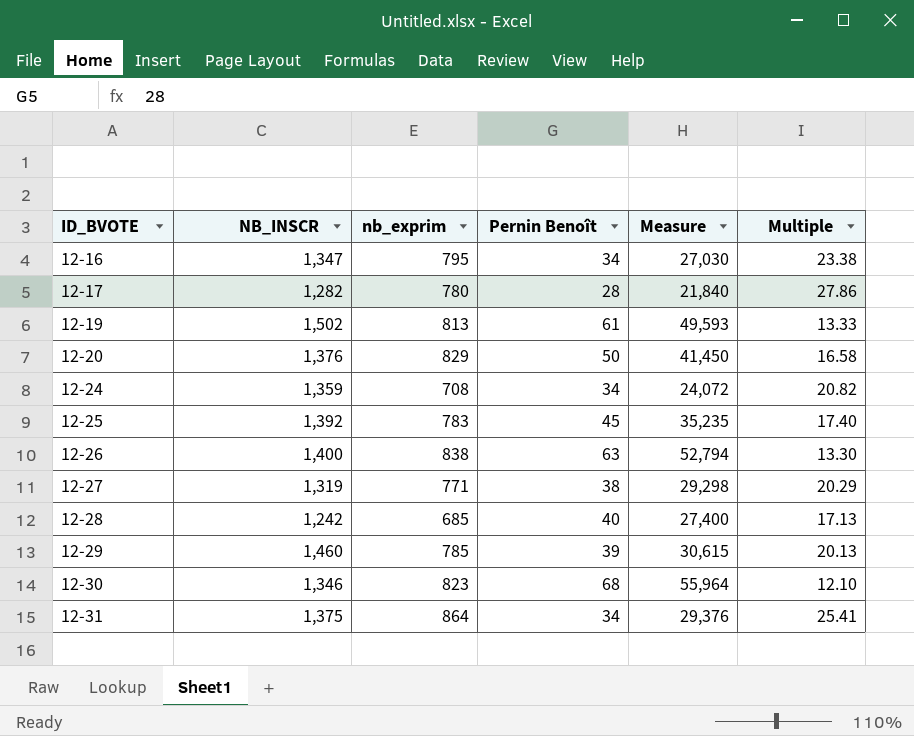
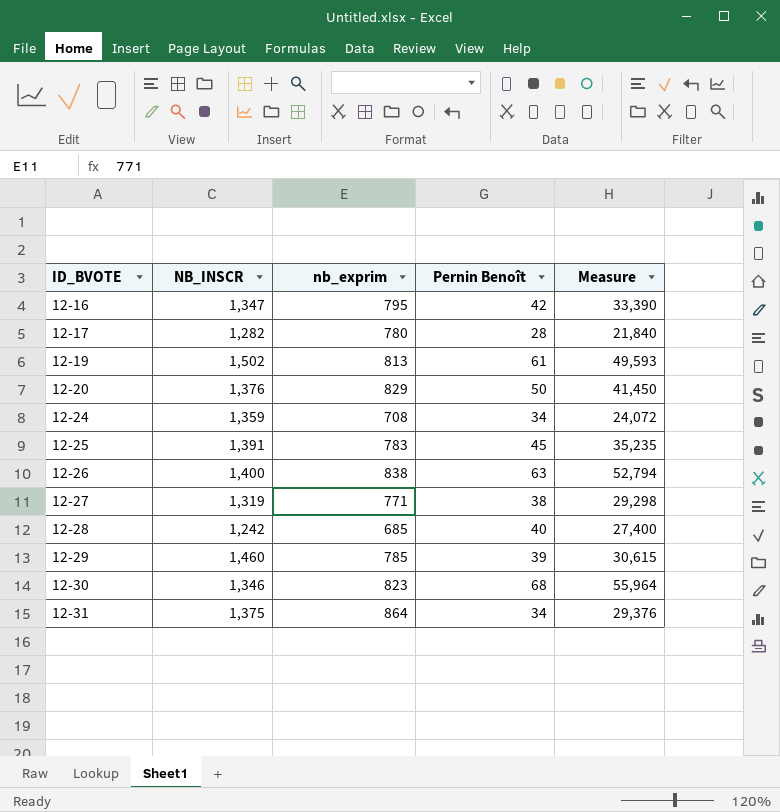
column Multiple | formula: [nb_exprim] / [Pernin Benoît] -> none
12-16 | Pernin Benoît: 34 -> 42
12-16 | Measure: 27,030 -> 33,390
12-25 | NB_INSCR: 1,392 -> 1,391

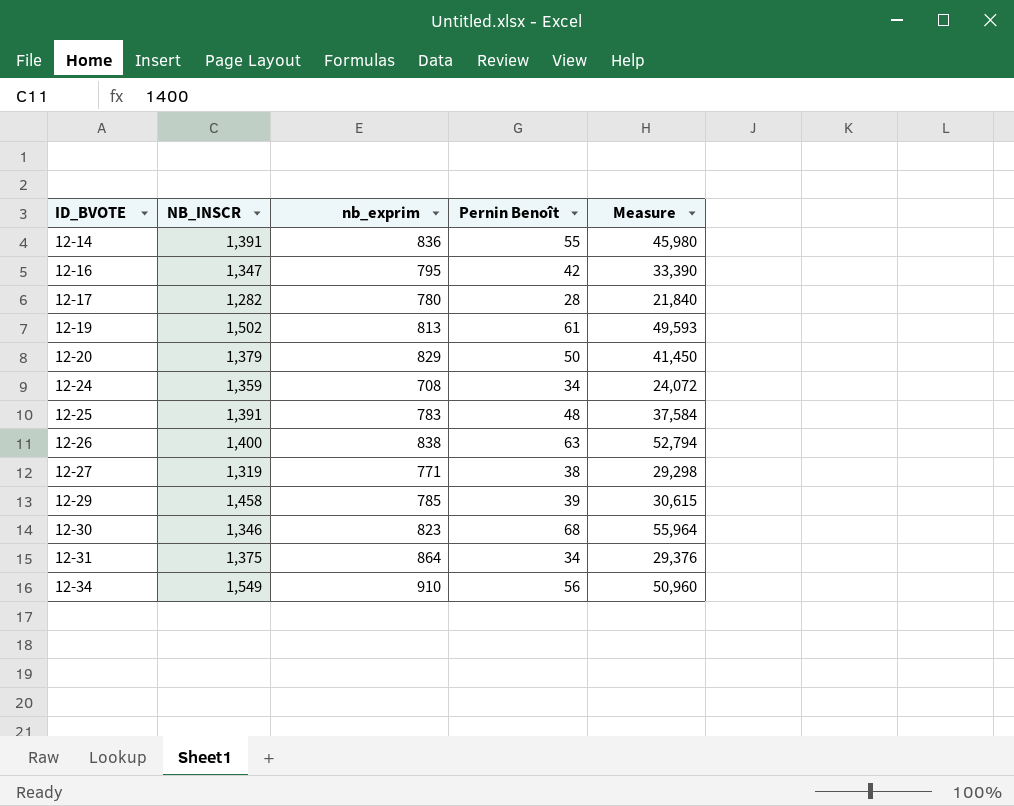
row 12-28: 1,242 | 685 | 40 | 27,400 -> none
row 12-14: none -> 1,391 | 836 | 55 | 45,980
12-20 | NB_INSCR: 1,376 -> 1,379
12-25 | Pernin Benoît: 45 -> 48
12-25 | Measure: 35,235 -> 37,584
12-29 | NB_INSCR: 1,460 -> 1,458
row 12-34: none -> 1,549 | 910 | 56 | 50,960

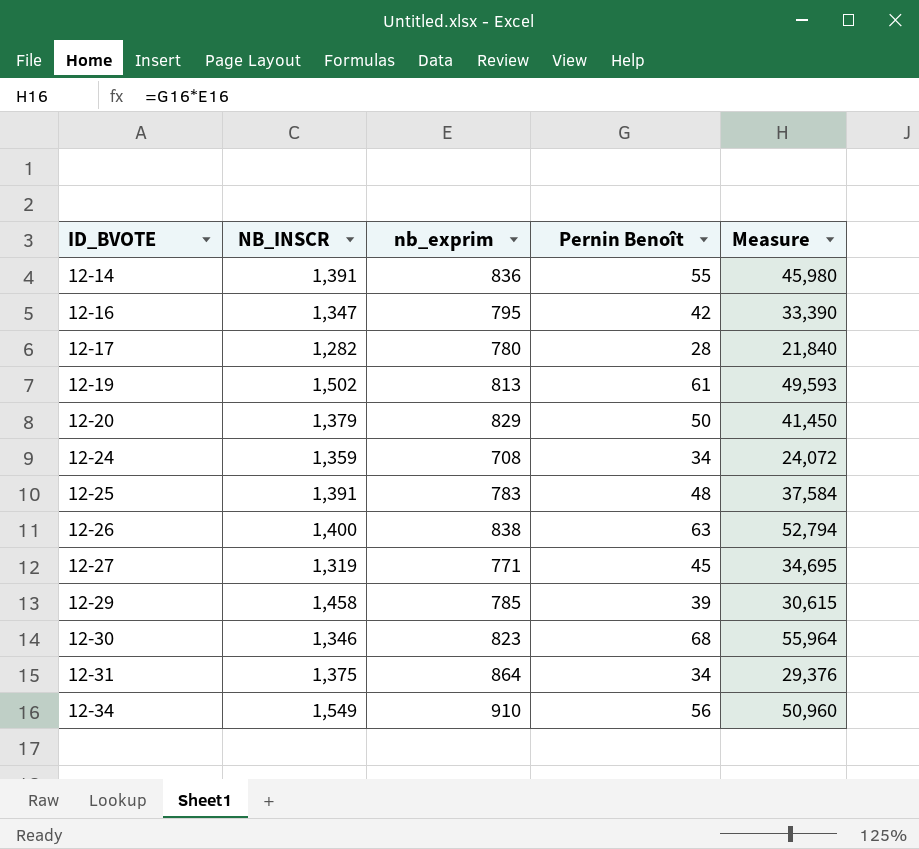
12-27 | Pernin Benoît: 38 -> 45
12-27 | Measure: 29,298 -> 34,695

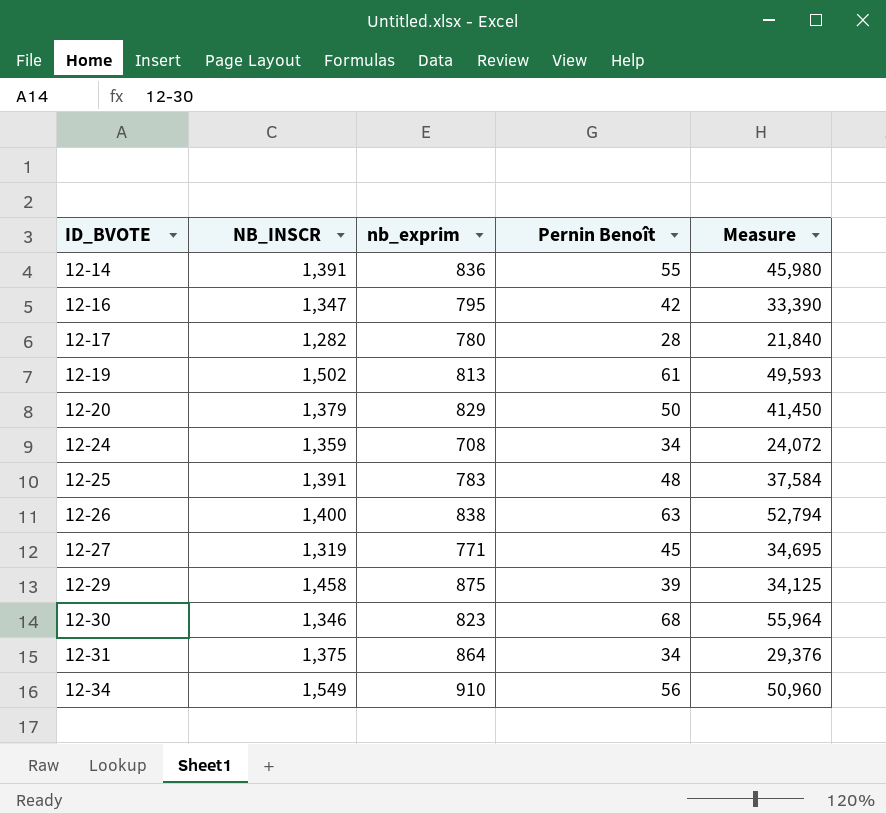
12-29 | nb_exprim: 785 -> 875
12-29 | Measure: 30,615 -> 34,125

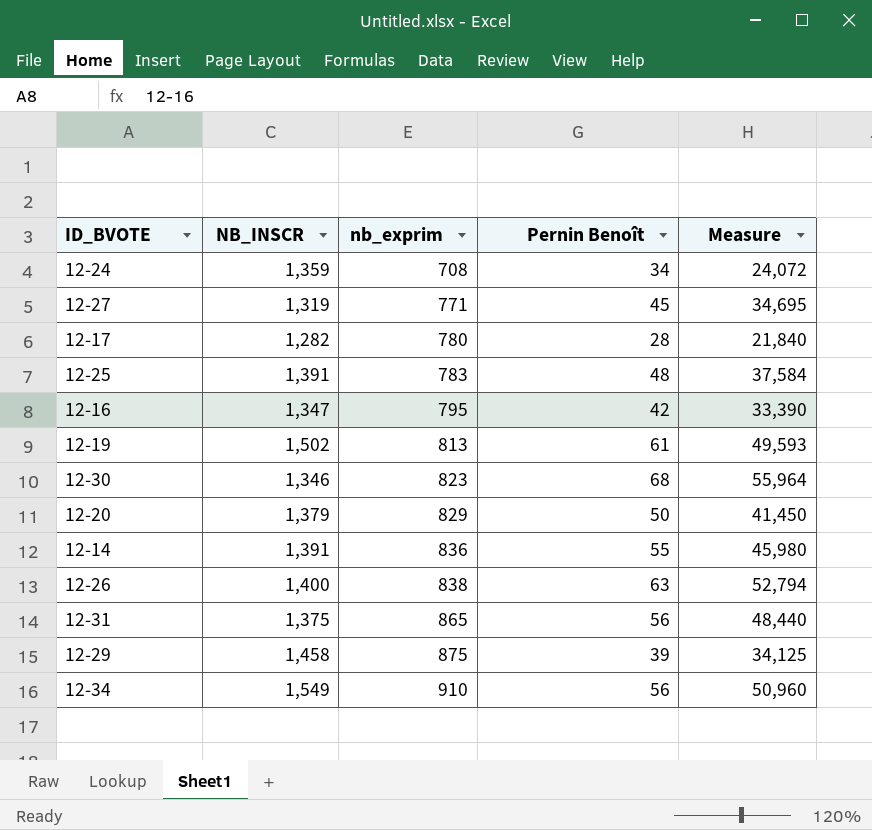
row order: ID_BVOTE ascending -> nb_exprim ascending
12-31 | nb_exprim: 864 -> 865
12-31 | Pernin Benoît: 34 -> 56
12-31 | Measure: 29,376 -> 48,440

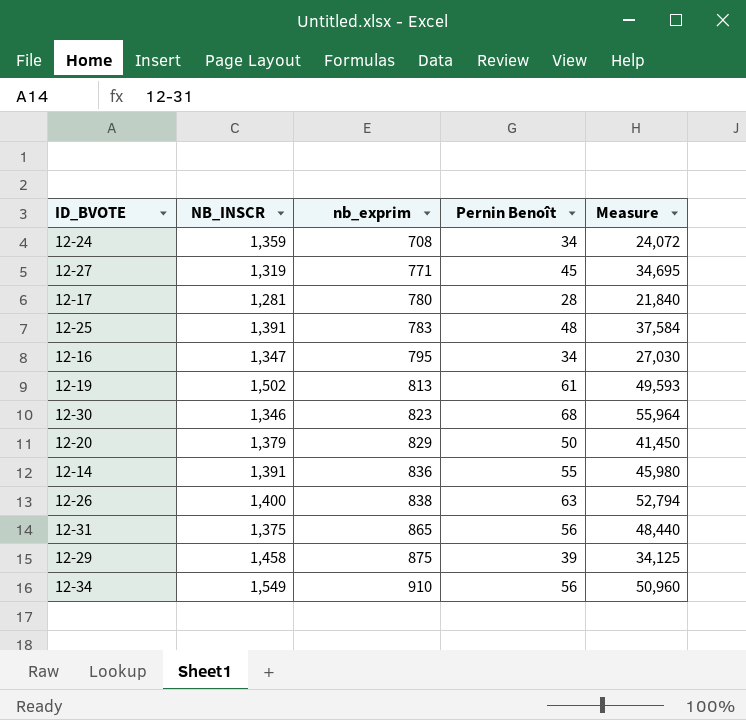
12-17 | NB_INSCR: 1,282 -> 1,281
12-16 | Pernin Benoît: 42 -> 34
12-16 | Measure: 33,390 -> 27,030

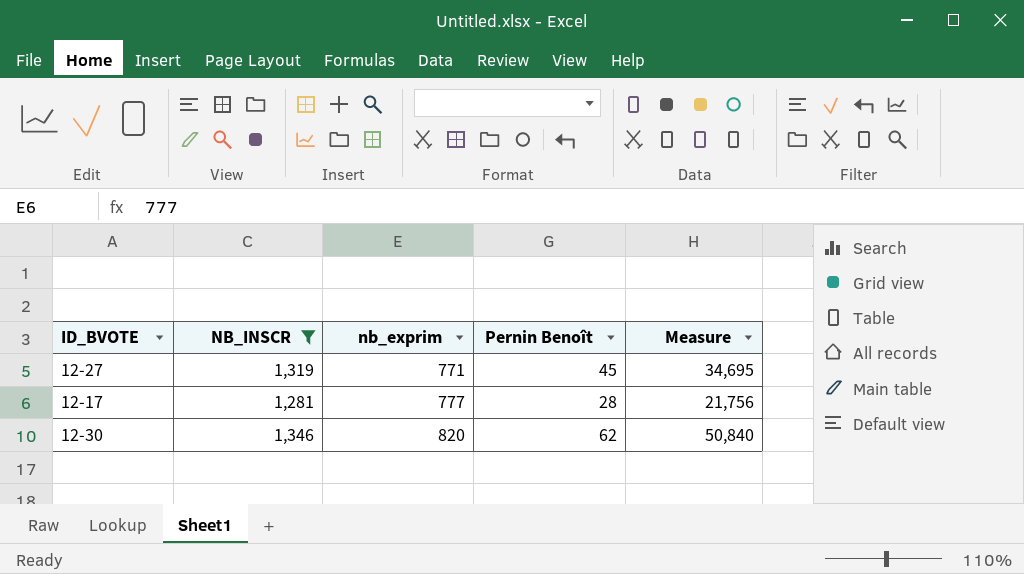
filter: none -> NB_INSCR <= 1,346
12-17 | nb_exprim: 780 -> 777
12-17 | Measure: 21,840 -> 21,756
12-30 | nb_exprim: 823 -> 820
12-30 | Pernin Benoît: 68 -> 62
12-30 | Measure: 55,964 -> 50,840

